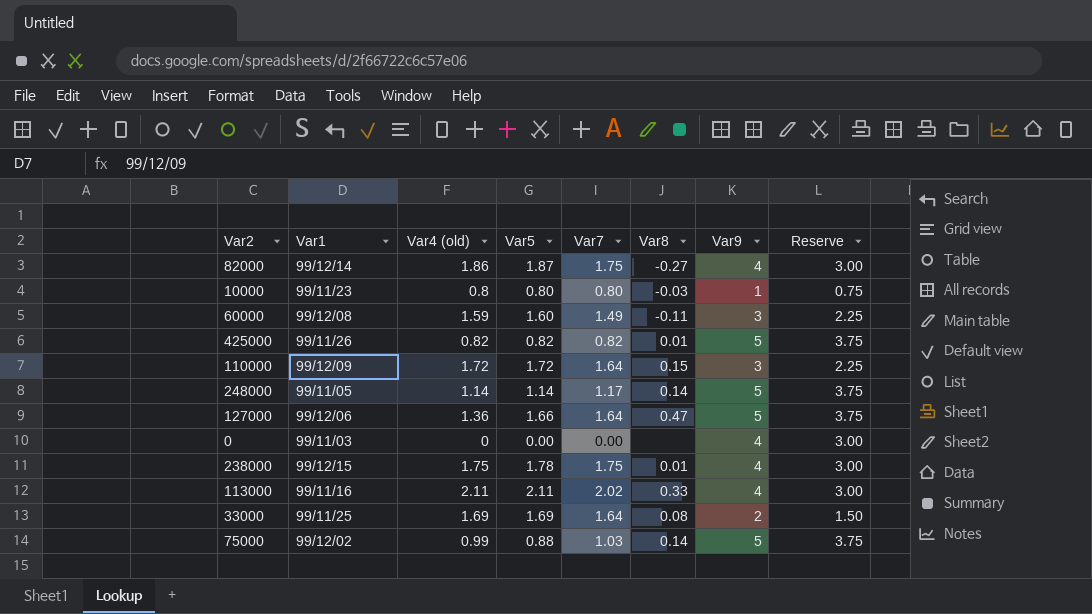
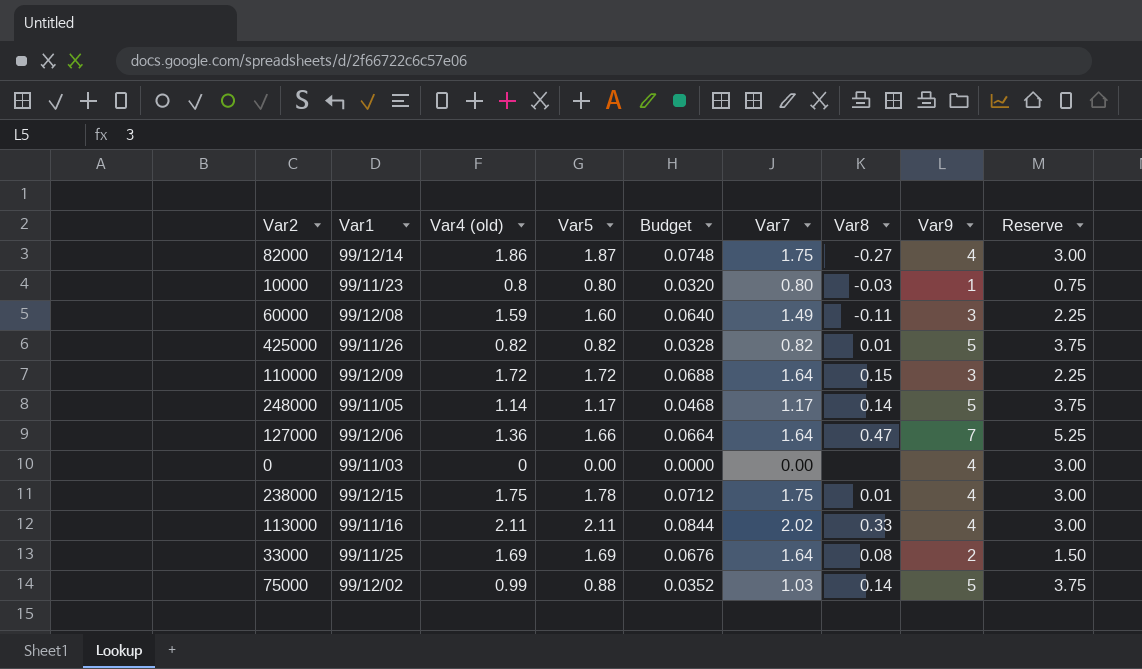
column Budget | formula: none -> [Var5] * 0.04
248000 | Var5: 1.14 -> 1.17
127000 | Var9: 5 -> 7
127000 | Reserve: 3.75 -> 5.25

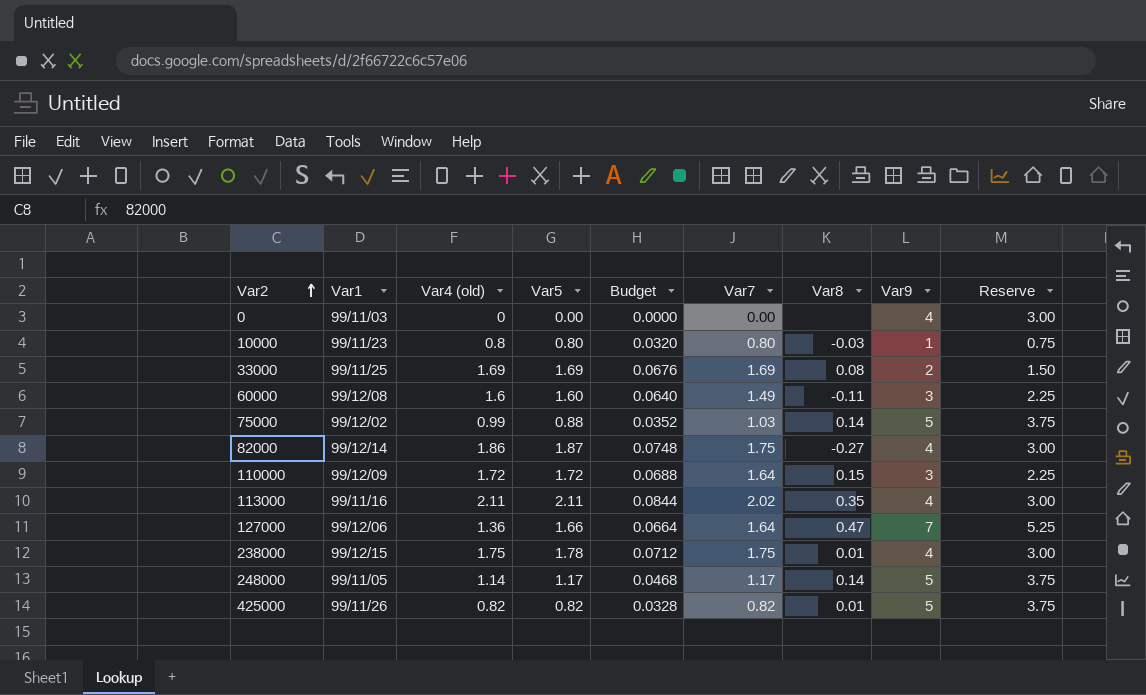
row order: none -> Var2 ascending
33000 | Var7: 1.64 -> 1.69
60000 | Var4 (old): 1.59 -> 1.6
113000 | Var8: 0.33 -> 0.35

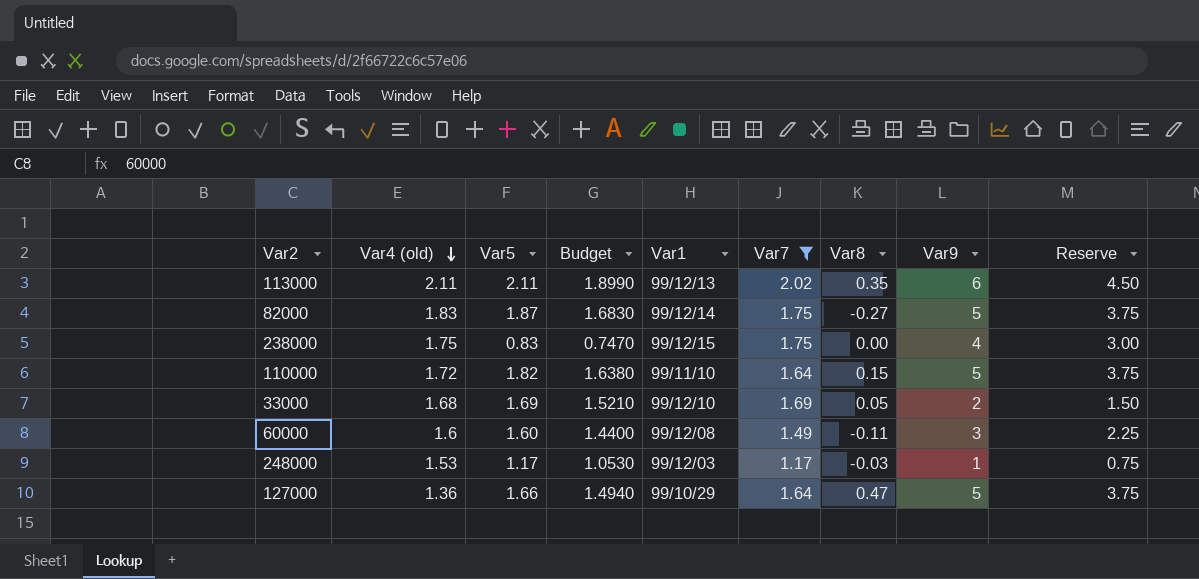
filter: none -> Var7 >= 1.17
row order: Var2 ascending -> Var4 (old) descending
column Budget | formula: [Var5] * 0.04 -> [Var5] * 0.9
column Var1 | position: 2 -> 5
113000 | Var1: 99/11/16 -> 99/12/13
113000 | Var9: 4 -> 6
113000 | Reserve: 3.00 -> 4.50
82000 | Var4 (old): 1.86 -> 1.83
82000 | Var9: 4 -> 5
82000 | Reserve: 3.00 -> 3.75
238000 | Var5: 1.78 -> 0.83
238000 | Var8: 0.01 -> 0.00
110000 | Var5: 1.72 -> 1.82
110000 | Var1: 99/12/09 -> 99/11/10
110000 | Var9: 3 -> 5
110000 | Reserve: 2.25 -> 3.75
33000 | Var4 (old): 1.69 -> 1.68
33000 | Var1: 99/11/25 -> 99/12/10
33000 | Var8: 0.08 -> 0.05
248000 | Var4 (old): 1.14 -> 1.53
248000 | Var1: 99/11/05 -> 99/12/03
248000 | Var8: 0.14 -> -0.03
248000 | Var9: 5 -> 1
248000 | Reserve: 3.75 -> 0.75
127000 | Var1: 99/12/06 -> 99/10/29
127000 | Var9: 7 -> 5
127000 | Reserve: 5.25 -> 3.75

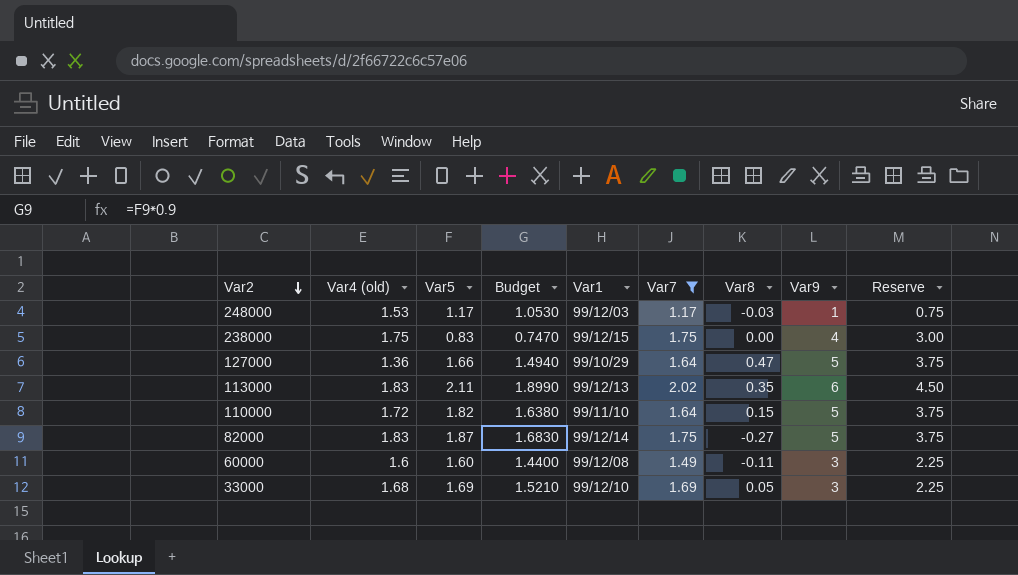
row order: Var4 (old) descending -> Var2 descending
113000 | Var4 (old): 2.11 -> 1.83
33000 | Var9: 2 -> 3
33000 | Reserve: 1.50 -> 2.25

